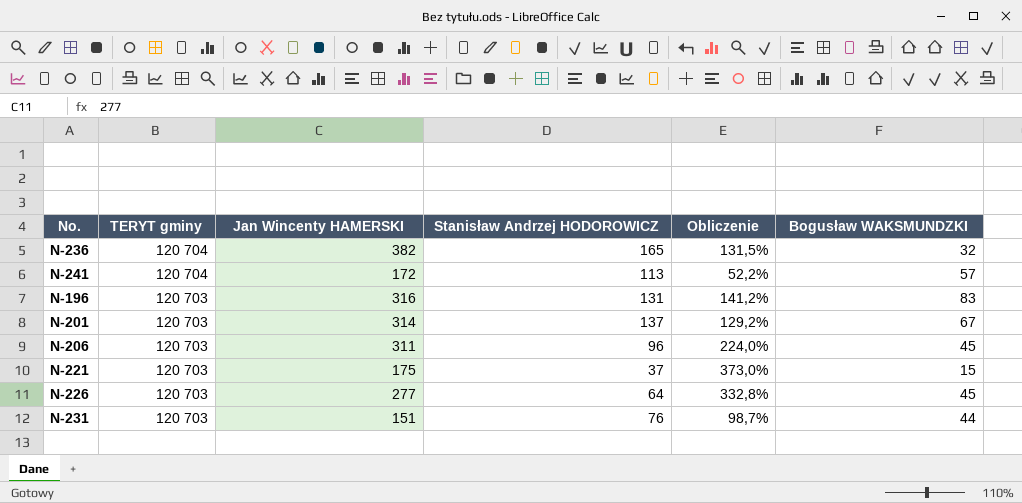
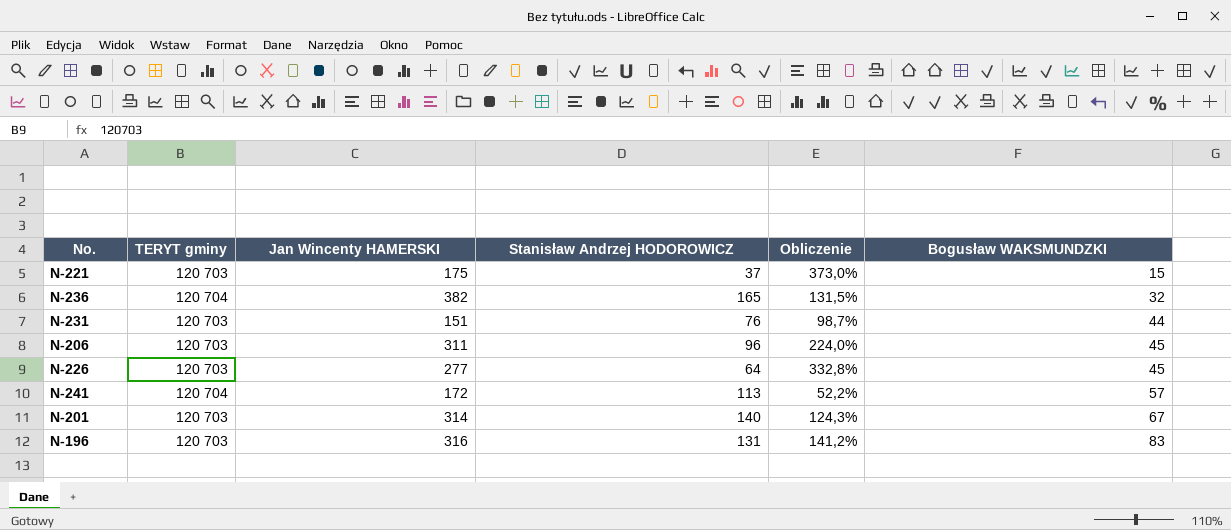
row order: TERYT gminy descending -> Bogusław WAKSMUNDZKI ascending
N-201 | Stanisław Andrzej HODOROWICZ: 137 -> 140
N-201 | Obliczenie: 129,2% -> 124,3%

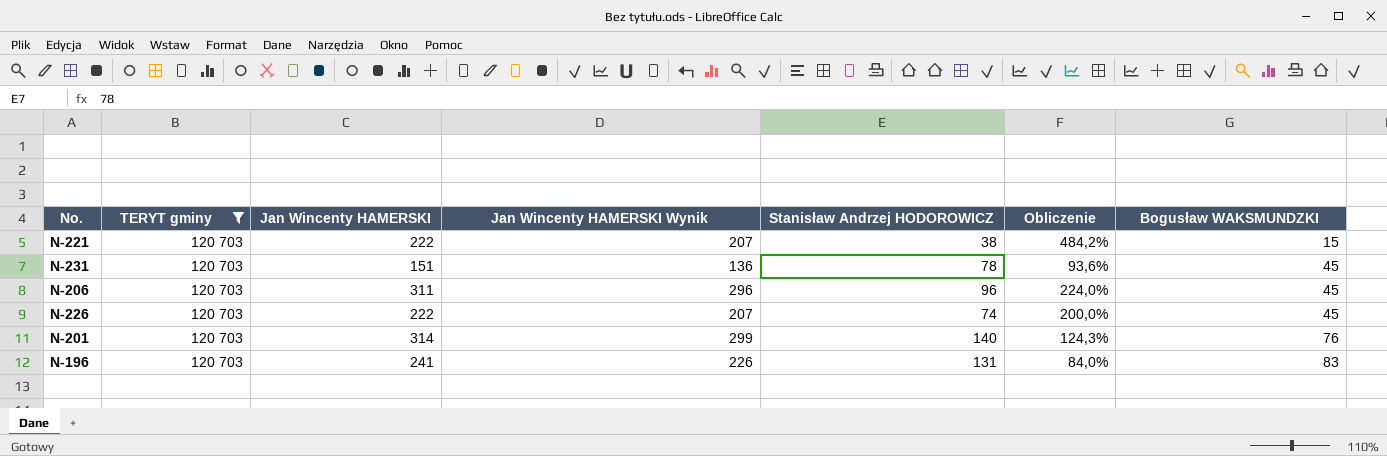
filter: none -> TERYT gminy = 120 703
column Jan Wincenty HAMERSKI Wynik | formula: none -> [Jan Wincenty HAMERSKI] - 15
N-221 | Jan Wincenty HAMERSKI: 175 -> 222
N-221 | Stanisław Andrzej HODOROWICZ: 37 -> 38
N-221 | Obliczenie: 373,0% -> 484,2%
N-231 | Stanisław Andrzej HODOROWICZ: 76 -> 78
N-231 | Obliczenie: 98,7% -> 93,6%
N-231 | Bogusław WAKSMUNDZKI: 44 -> 45
N-226 | Jan Wincenty HAMERSKI: 277 -> 222
N-226 | Stanisław Andrzej HODOROWICZ: 64 -> 74
N-226 | Obliczenie: 332,8% -> 200,0%
N-201 | Bogusław WAKSMUNDZKI: 67 -> 76
N-196 | Jan Wincenty HAMERSKI: 316 -> 241
N-196 | Obliczenie: 141,2% -> 84,0%

